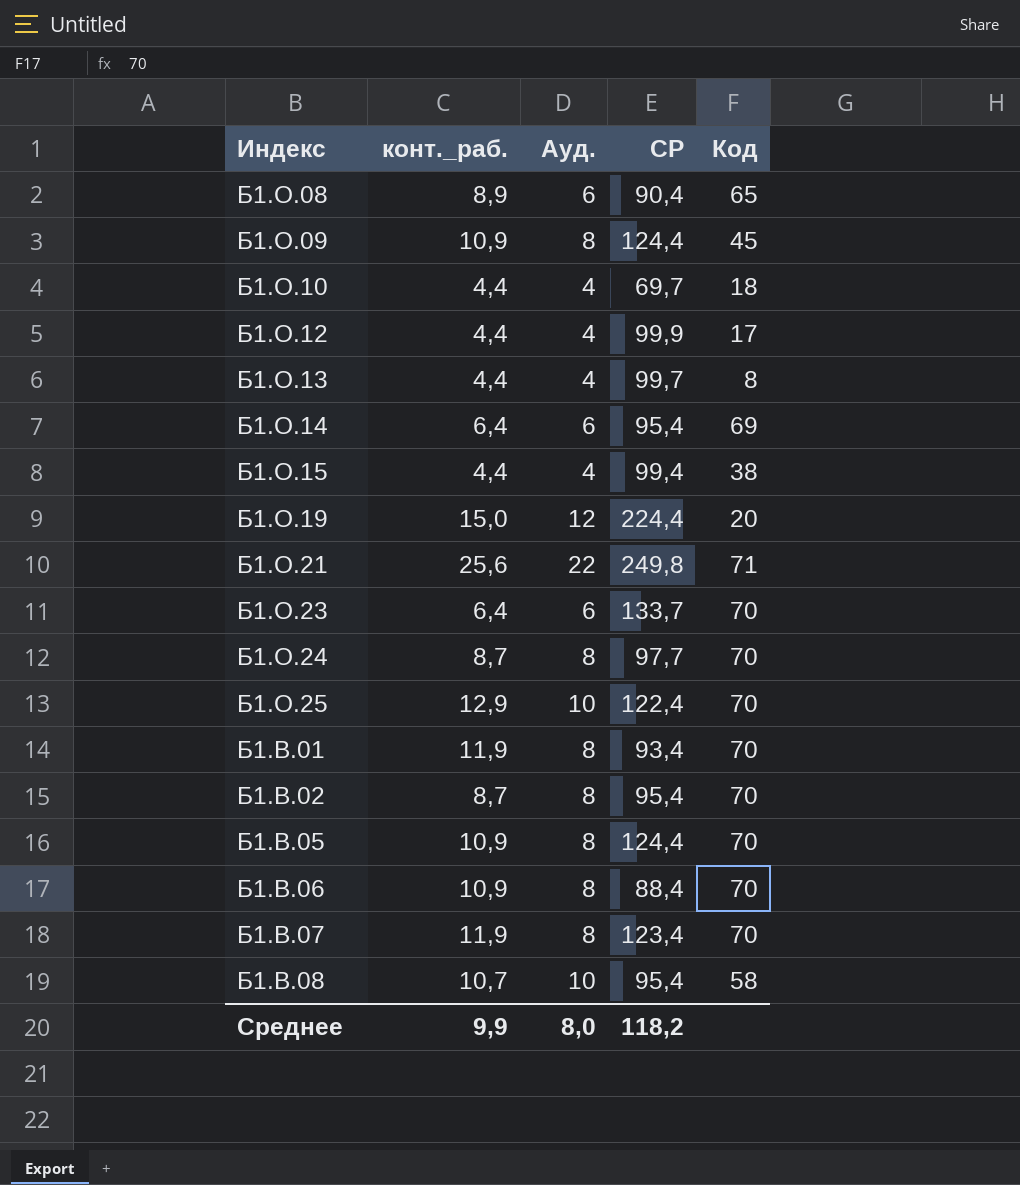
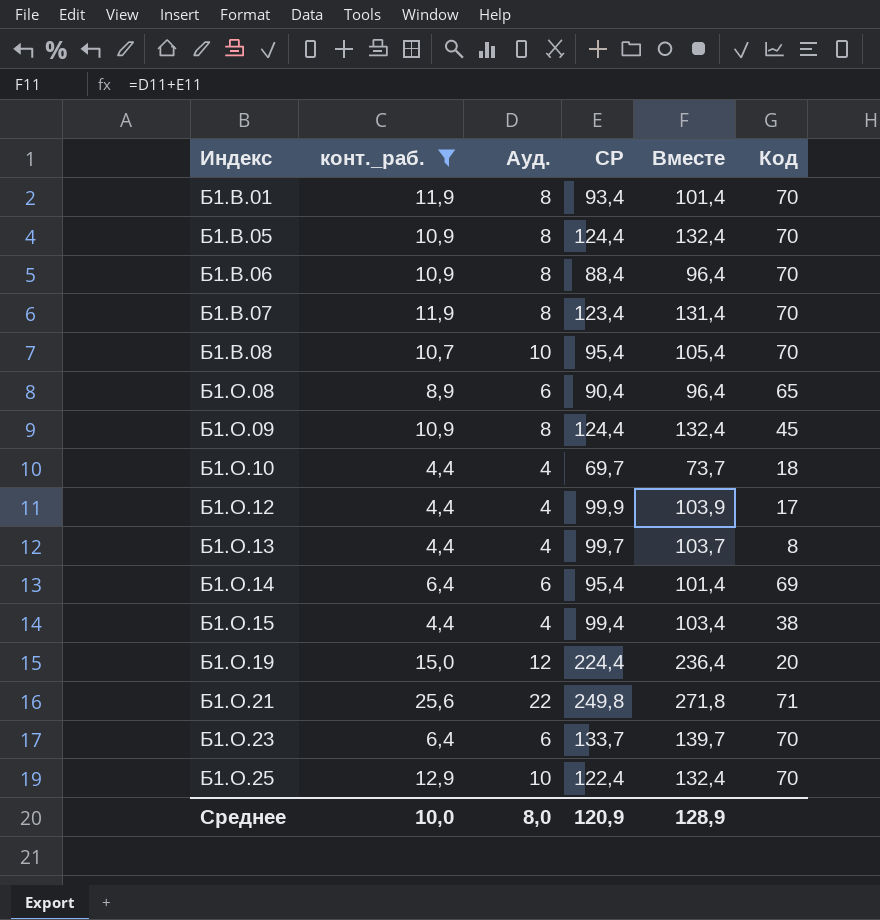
filter: none -> конт._раб. != 8,7
row order: none -> Индекс ascending
column Вместе | formula: none -> [Ауд.] + [СР]
Б1.В.08 | Код: 58 -> 70
Среднее | конт._раб.: 9,9 -> 10,0
Среднее | СР: 118,2 -> 120,9

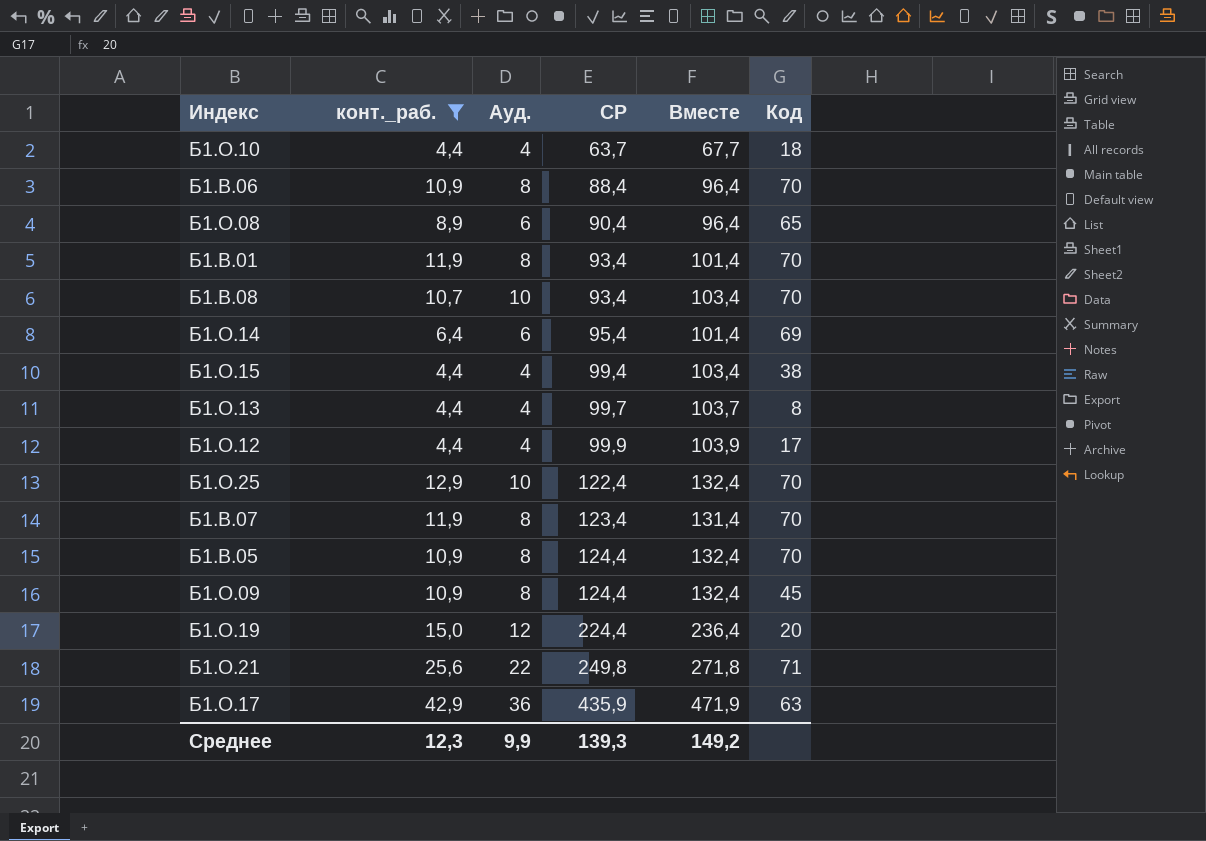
row order: Индекс ascending -> СР ascending
row Б1.О.23: 6,4 | 6 | 133,7 | 139,7 | 70 -> none
Б1.О.10 | СР: 69,7 -> 63,7
Б1.О.10 | Вместе: 73,7 -> 67,7
Б1.В.08 | СР: 95,4 -> 93,4
Б1.В.08 | Вместе: 105,4 -> 103,4
row Б1.О.17: none -> 42,9 | 36 | 435,9 | 471,9 | 63
Среднее | конт._раб.: 10,0 -> 12,3
Среднее | Ауд.: 8,0 -> 9,9
Среднее | СР: 120,9 -> 139,3
Среднее | Вместе: 128,9 -> 149,2

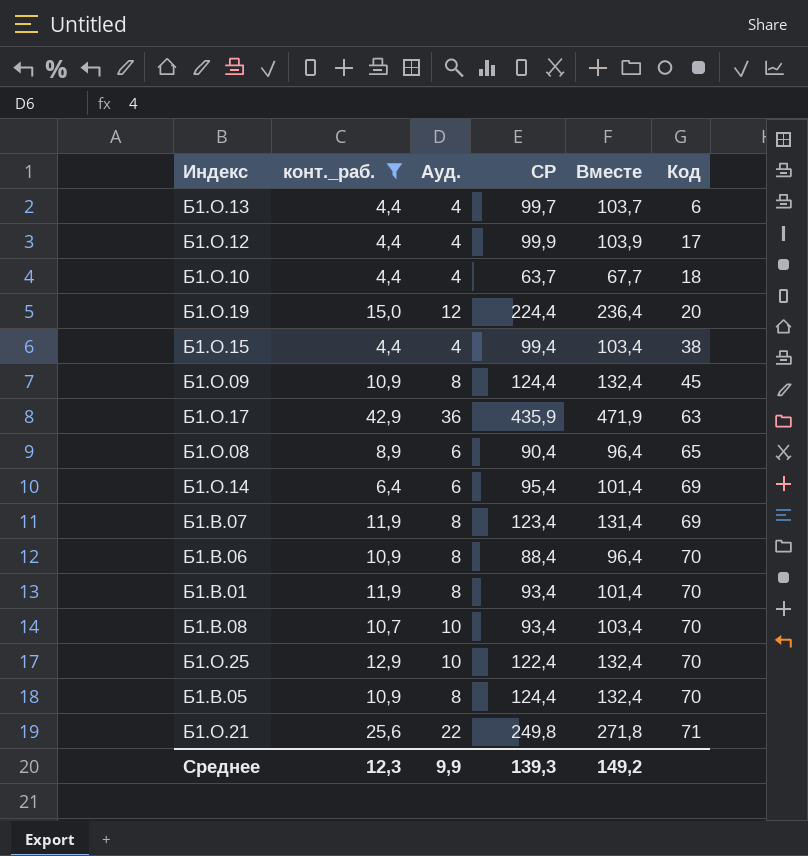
row order: СР ascending -> Код ascending
Б1.О.13 | Код: 8 -> 6
Б1.В.07 | Код: 70 -> 69

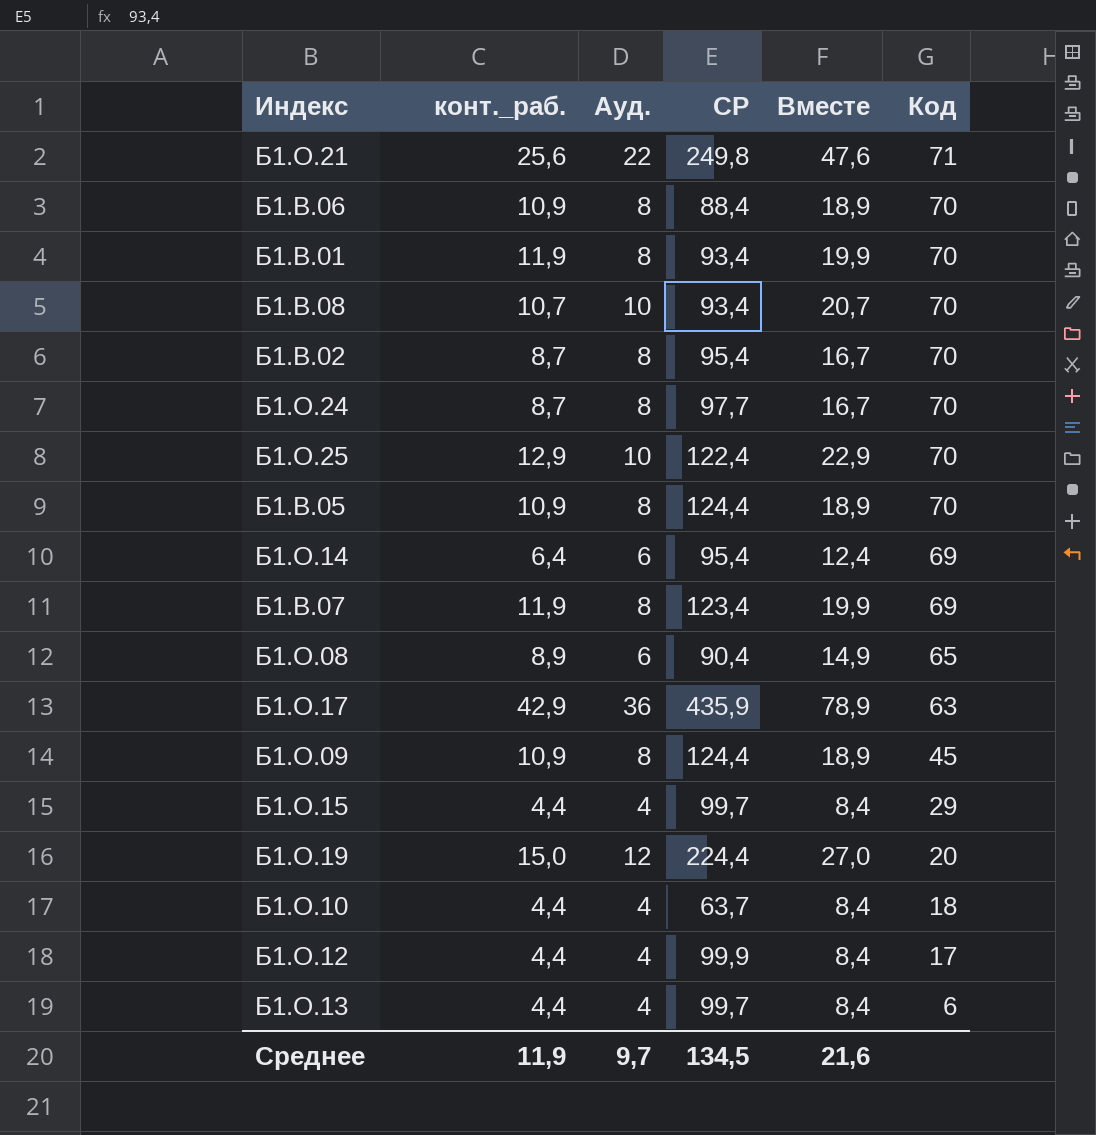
filter: конт._раб. != 8,7 -> none
row order: Код ascending -> Код descending
column Вместе | formula: [Ауд.] + [СР] -> [конт._раб.] + [Ауд.]
Б1.О.15 | СР: 99,4 -> 99,7
Б1.О.15 | Код: 38 -> 29
Среднее | конт._раб.: 12,3 -> 11,9
Среднее | Ауд.: 9,9 -> 9,7
Среднее | СР: 139,3 -> 134,5
Среднее | Вместе: 149,2 -> 21,6

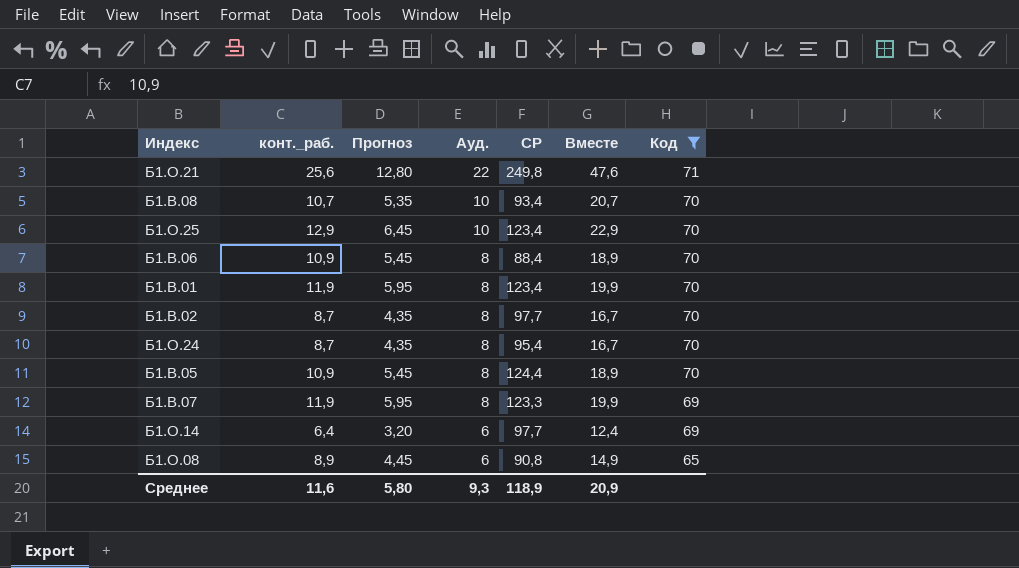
filter: none -> Код >= 65
row order: Код descending -> Ауд. descending
column Прогноз | formula: none -> [конт._раб.] * 0,5
Б1.О.25 | СР: 122,4 -> 123,4
Б1.В.01 | СР: 93,4 -> 123,4
Б1.В.02 | СР: 95,4 -> 97,7
Б1.О.24 | СР: 97,7 -> 95,4
Б1.В.07 | СР: 123,4 -> 123,3
Б1.О.14 | СР: 95,4 -> 97,7
Б1.О.08 | СР: 90,4 -> 90,8
Среднее | конт._раб.: 11,9 -> 11,6
Среднее | Ауд.: 9,7 -> 9,3
Среднее | СР: 134,5 -> 118,9
Среднее | Вместе: 21,6 -> 20,9

